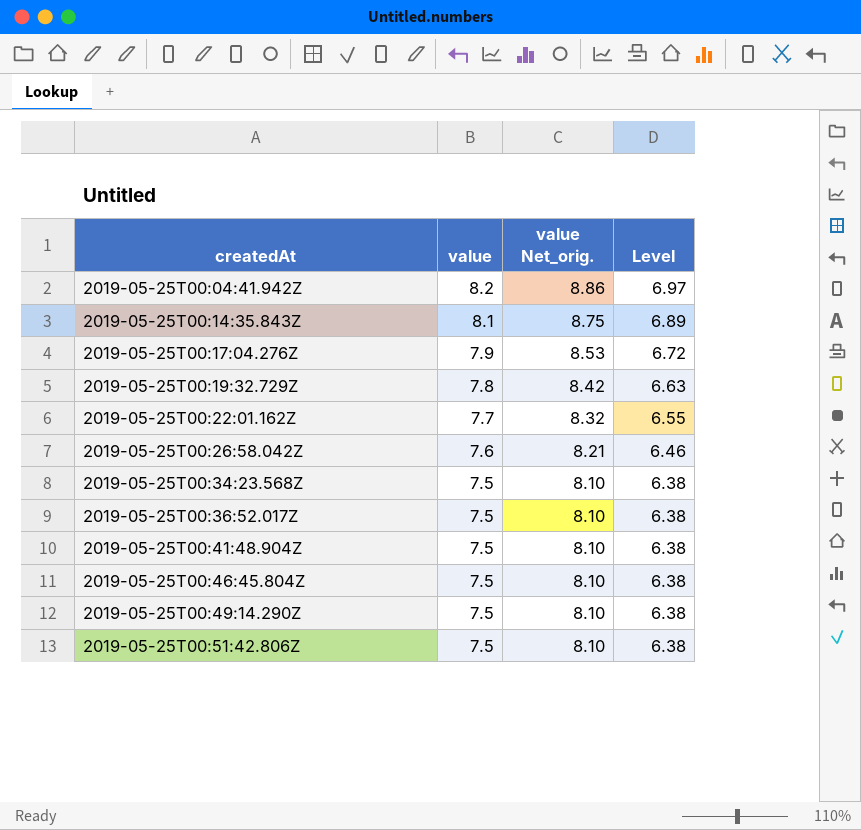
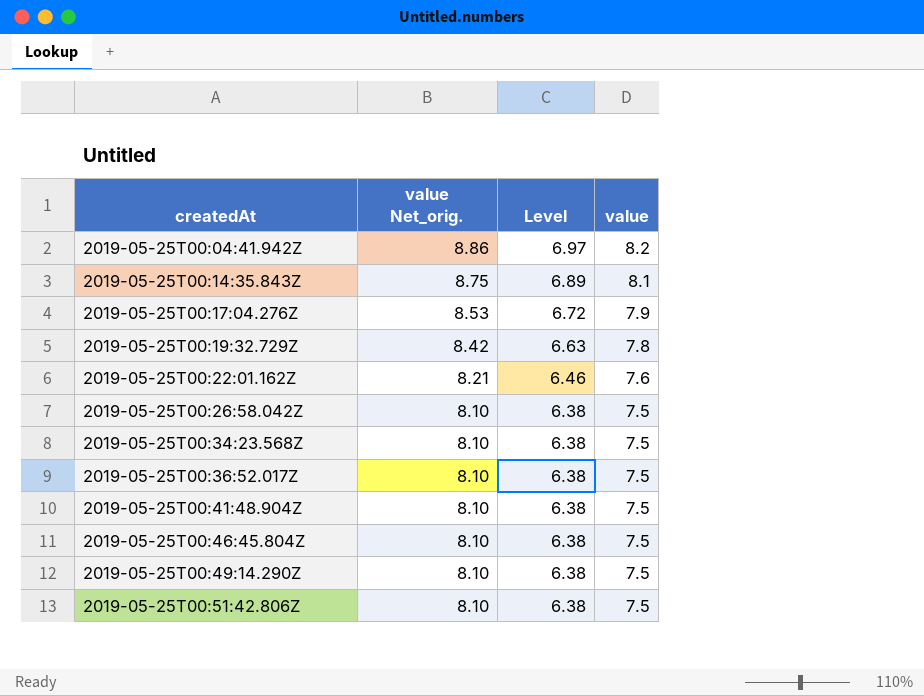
column value | position: 2 -> 4
2019-05-25T00:22:01.162Z | value Net_orig.: 8.32 -> 8.21
2019-05-25T00:22:01.162Z | Level: 6.55 -> 6.46
2019-05-25T00:22:01.162Z | value: 7.7 -> 7.6
2019-05-25T00:26:58.042Z | value Net_orig.: 8.21 -> 8.10
2019-05-25T00:26:58.042Z | Level: 6.46 -> 6.38
2019-05-25T00:26:58.042Z | value: 7.6 -> 7.5

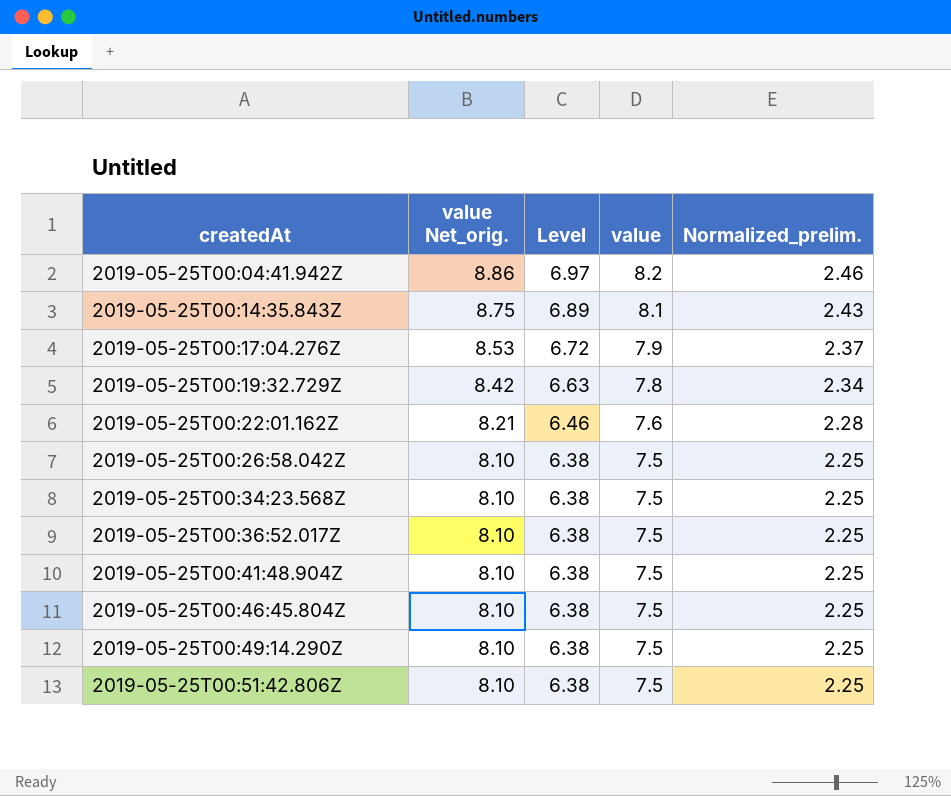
column Normalized_prelim. | formula: none -> [value] * 0.3

